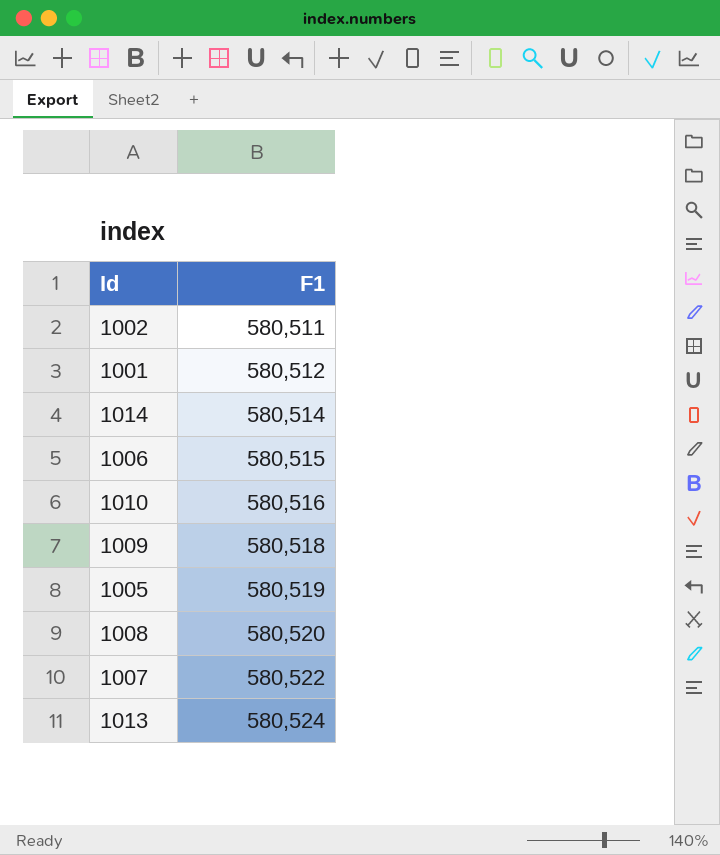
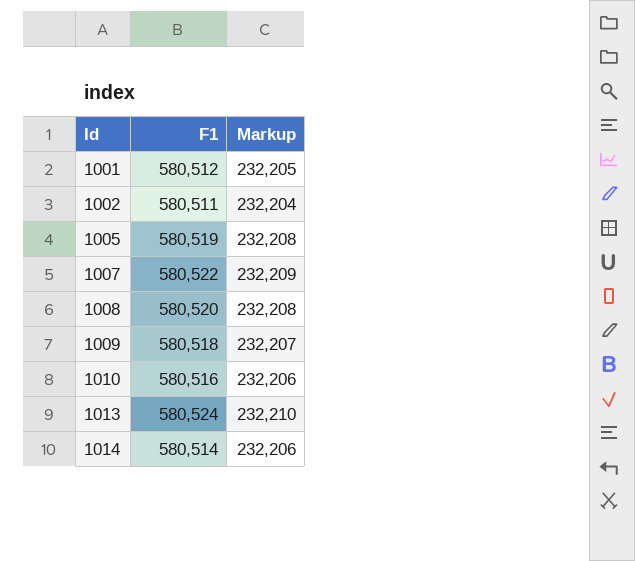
row order: F1 ascending -> Id ascending
column Markup | formula: none -> [F1] * 0.4
row 1006: 580,515 -> none

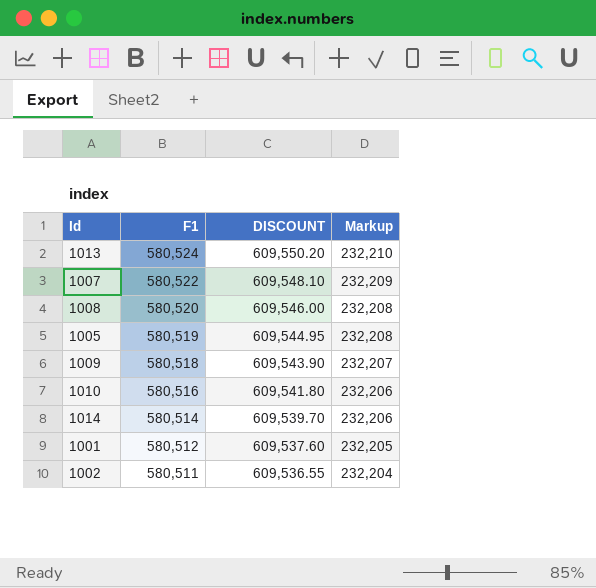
row order: Id ascending -> F1 descending
column DISCOUNT | formula: none -> [F1] * 1.05

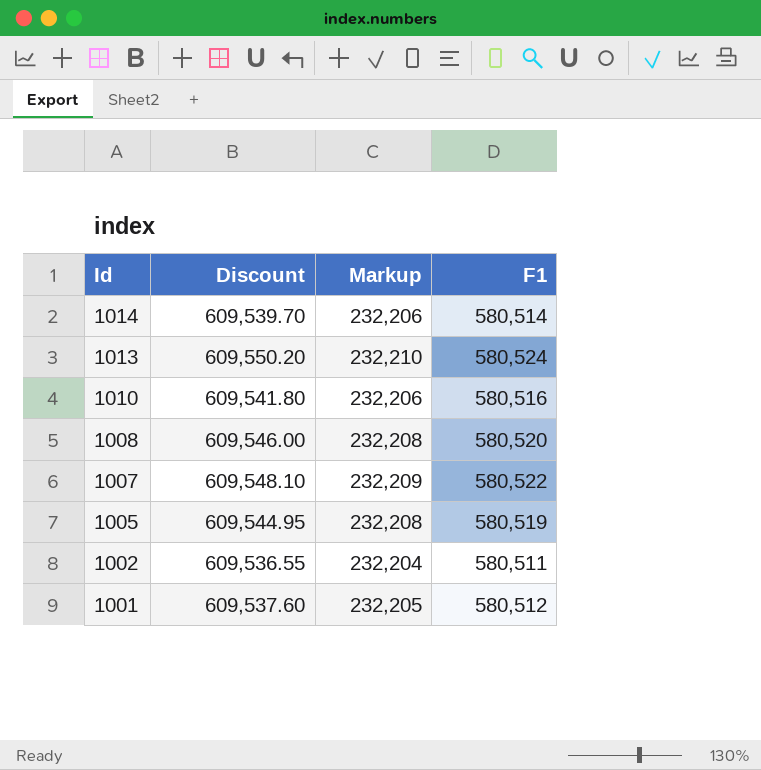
row order: F1 descending -> Id descending
column name: DISCOUNT -> Discount
column F1 | position: 2 -> 4
row 1009: 580,518 | 609,543.90 | 232,207 -> none

